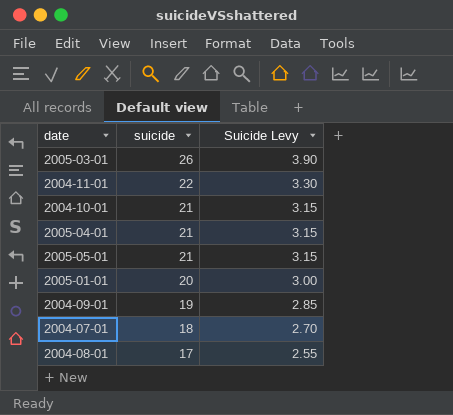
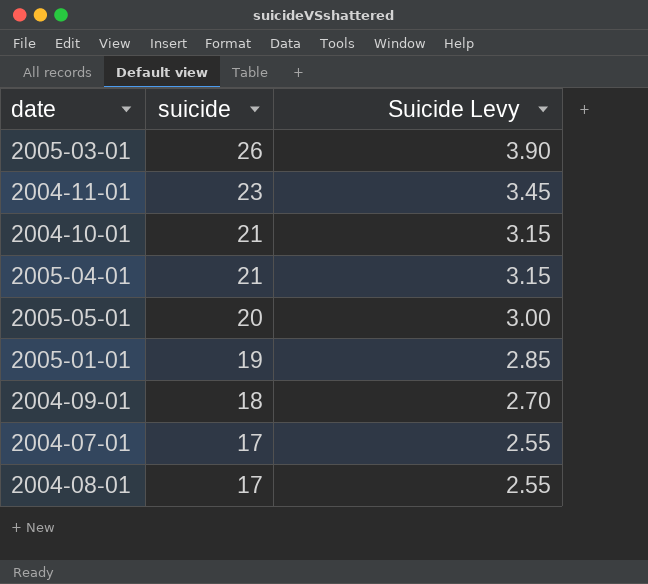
2004-11-01 | suicide: 22 -> 23
2004-11-01 | Suicide Levy: 3.30 -> 3.45
2005-05-01 | suicide: 21 -> 20
2005-05-01 | Suicide Levy: 3.15 -> 3.00
2005-01-01 | suicide: 20 -> 19
2005-01-01 | Suicide Levy: 3.00 -> 2.85
2004-09-01 | suicide: 19 -> 18
2004-09-01 | Suicide Levy: 2.85 -> 2.70
2004-07-01 | suicide: 18 -> 17
2004-07-01 | Suicide Levy: 2.70 -> 2.55

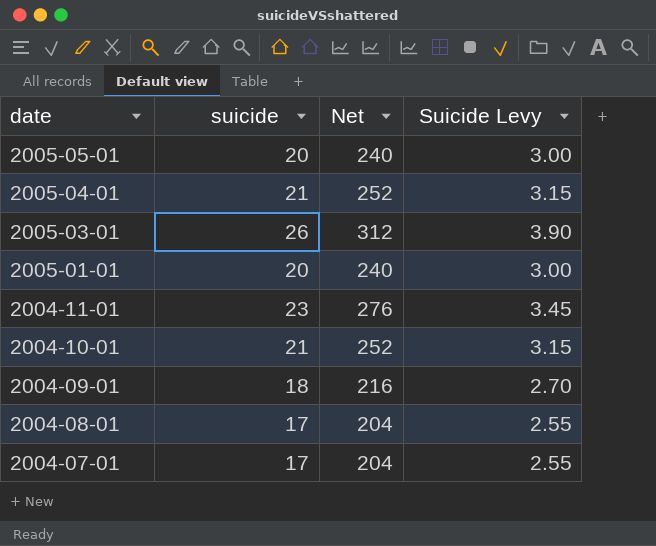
row order: suicide descending -> date descending
column Net | formula: none -> [suicide] * 12
2005-01-01 | suicide: 19 -> 20
2005-01-01 | Suicide Levy: 2.85 -> 3.00

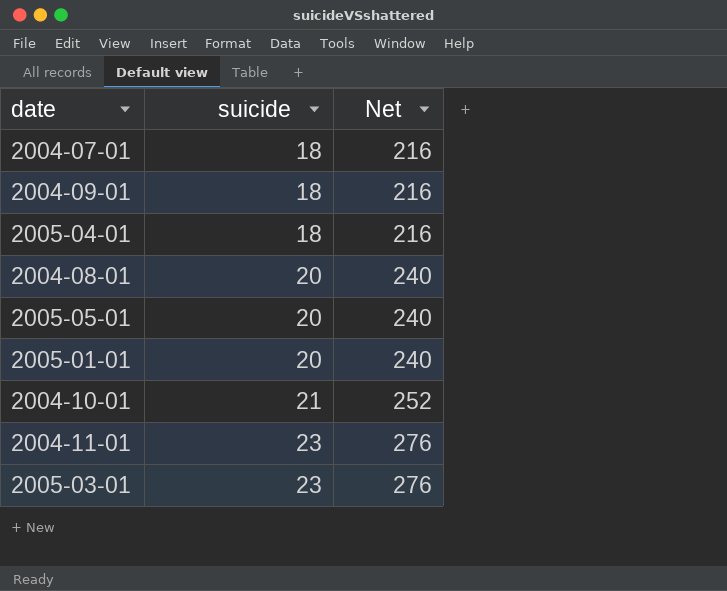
row order: date descending -> suicide ascending
column Suicide Levy | formula: [suicide] * 0.15 -> none
2004-07-01 | suicide: 17 -> 18
2004-07-01 | Net: 204 -> 216
2005-04-01 | suicide: 21 -> 18
2005-04-01 | Net: 252 -> 216
2004-08-01 | suicide: 17 -> 20
2004-08-01 | Net: 204 -> 240
2005-03-01 | suicide: 26 -> 23
2005-03-01 | Net: 312 -> 276

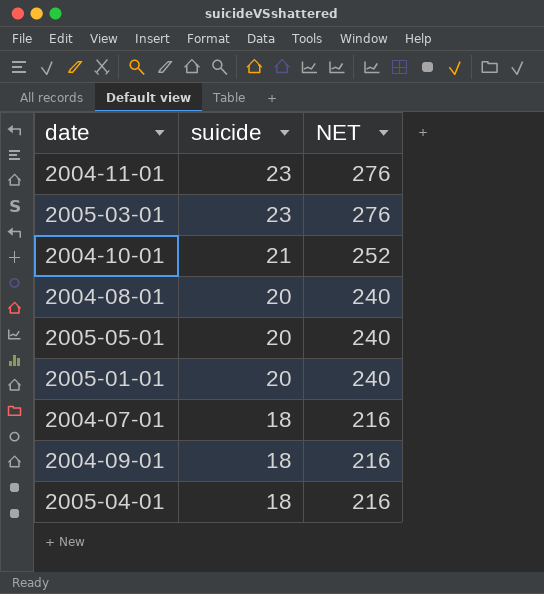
row order: suicide ascending -> suicide descending
column name: Net -> NET

